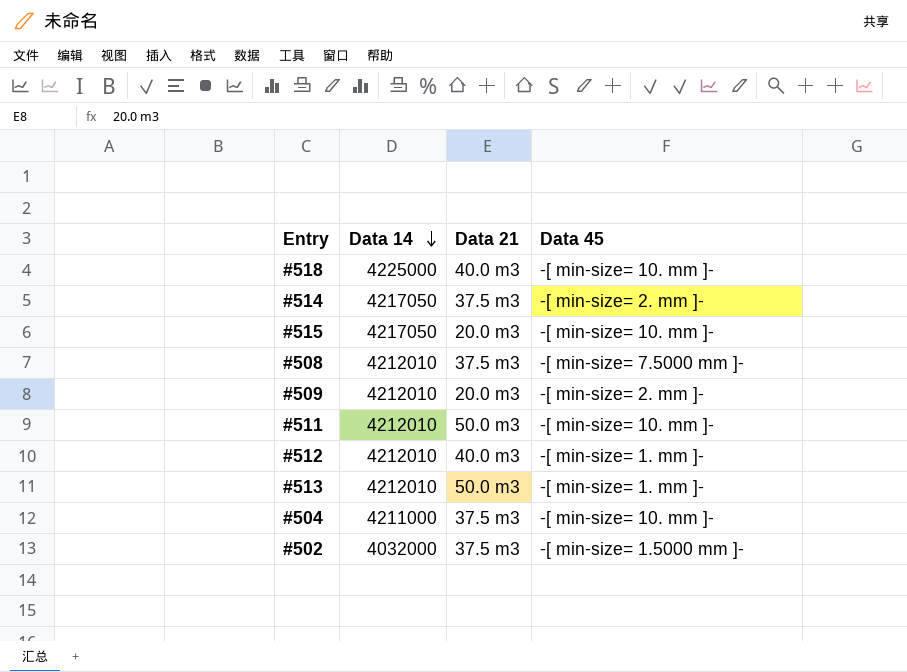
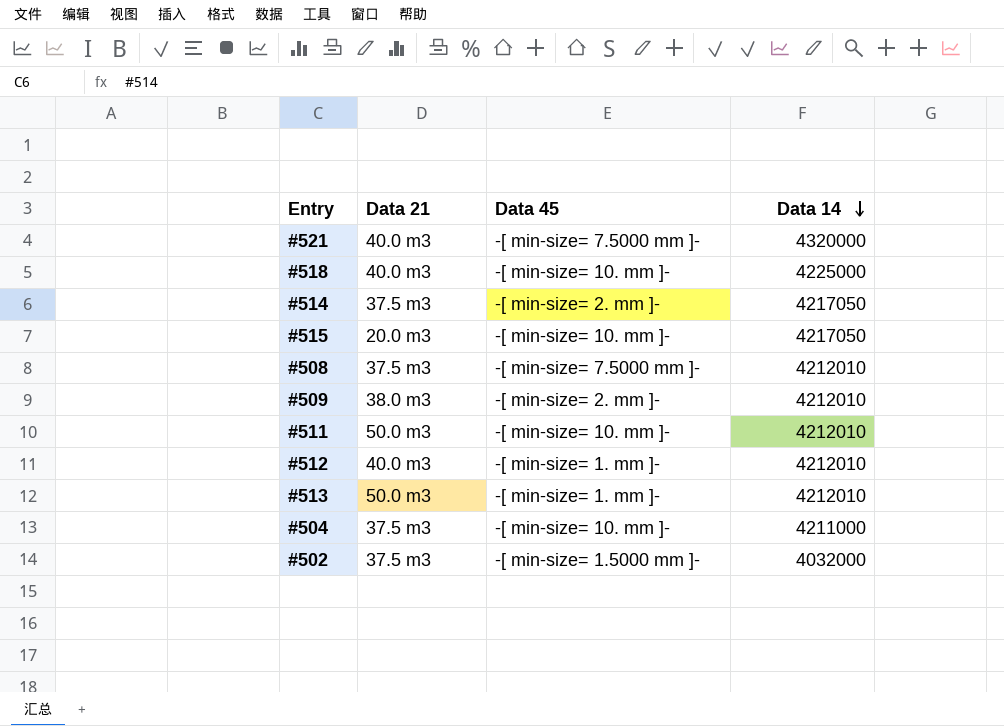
column Data 14 | position: 2 -> 4
row #521: none -> 40.0 m3 | -[ min-size= 7.5000 mm ]- | 4320000
#509 | Data 21: 20.0 m3 -> 38.0 m3

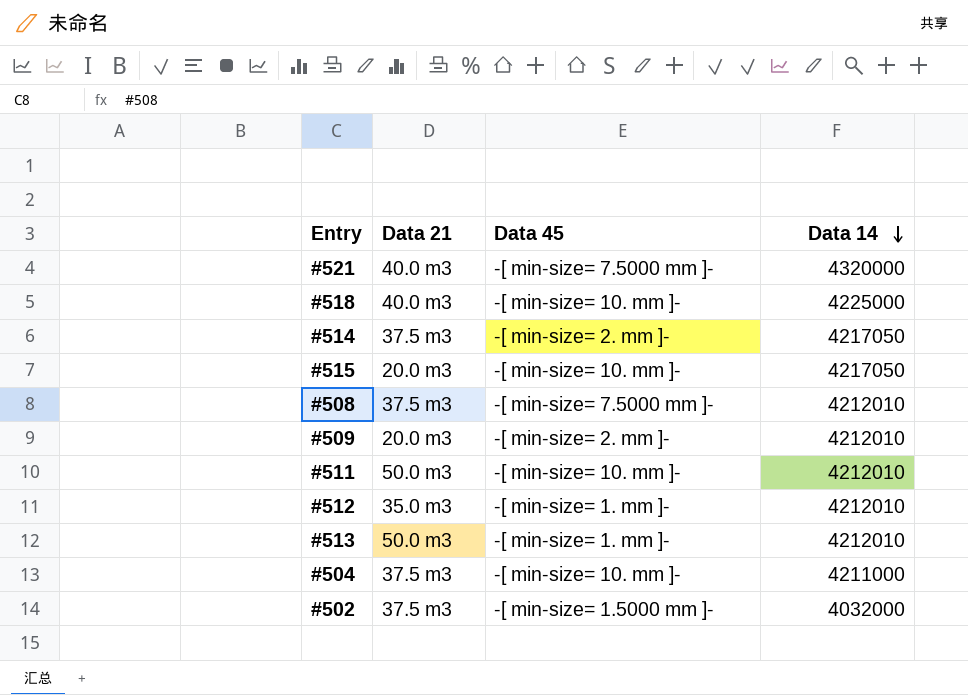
#509 | Data 21: 38.0 m3 -> 20.0 m3
#512 | Data 21: 40.0 m3 -> 35.0 m3

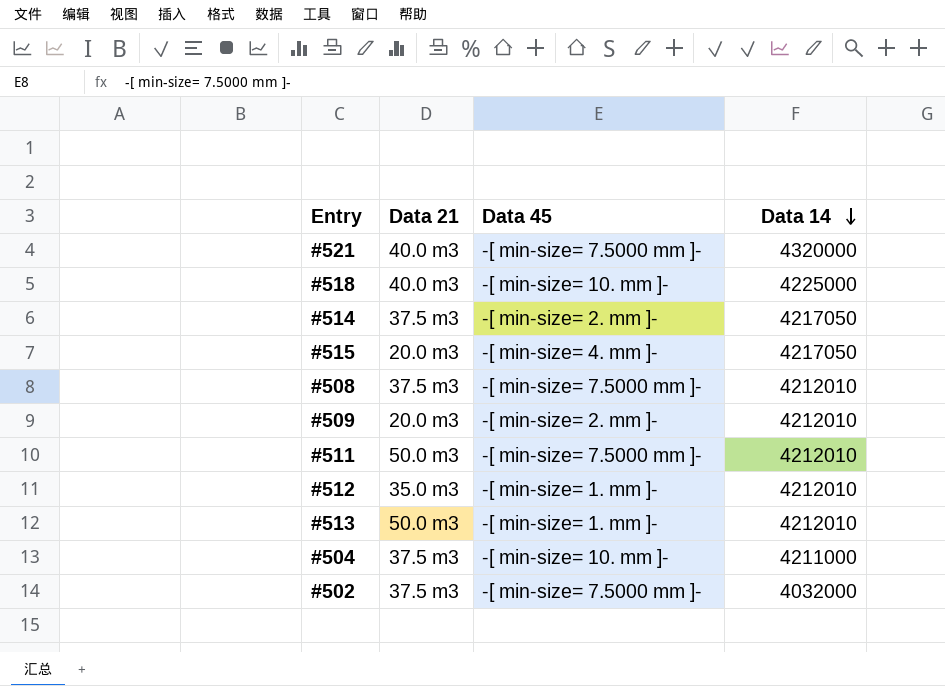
#515 | Data 45: -[ min-size= 10. mm ]- -> -[ min-size= 4. mm ]-
#511 | Data 45: -[ min-size= 10. mm ]- -> -[ min-size= 7.5000 mm ]-
#502 | Data 45: -[ min-size= 1.5000 mm ]- -> -[ min-size= 7.5000 mm ]-

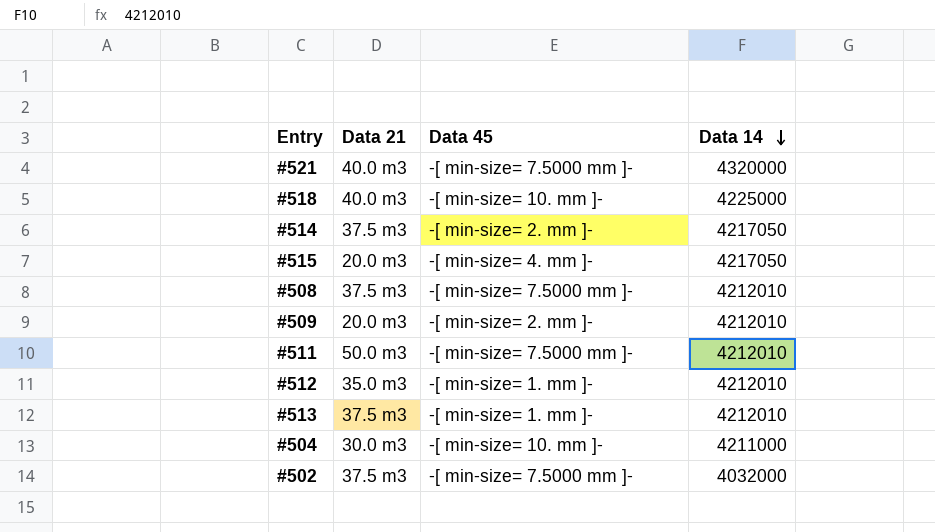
#513 | Data 21: 50.0 m3 -> 37.5 m3
#504 | Data 21: 37.5 m3 -> 30.0 m3

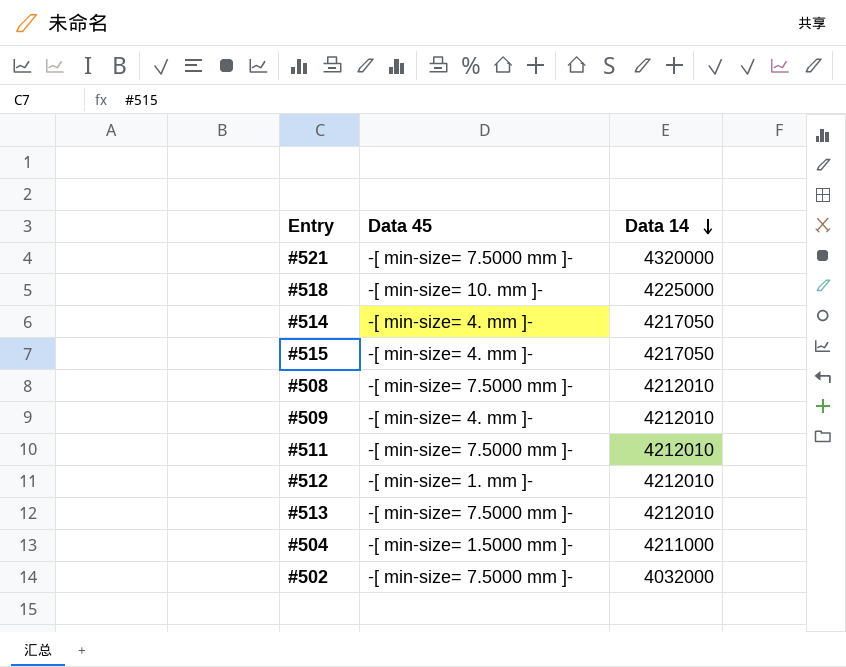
column Data 21 | position: 2 -> none
#514 | Data 45: -[ min-size= 2. mm ]- -> -[ min-size= 4. mm ]-
#509 | Data 45: -[ min-size= 2. mm ]- -> -[ min-size= 4. mm ]-
#513 | Data 45: -[ min-size= 1. mm ]- -> -[ min-size= 7.5000 mm ]-
#504 | Data 45: -[ min-size= 10. mm ]- -> -[ min-size= 1.5000 mm ]-

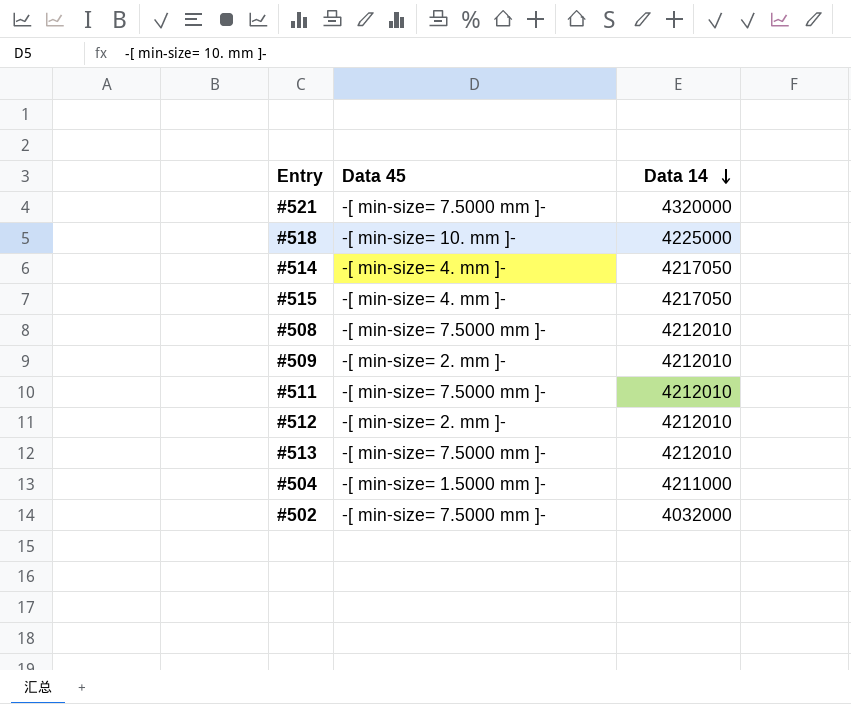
#509 | Data 45: -[ min-size= 4. mm ]- -> -[ min-size= 2. mm ]-
#512 | Data 45: -[ min-size= 1. mm ]- -> -[ min-size= 2. mm ]-

